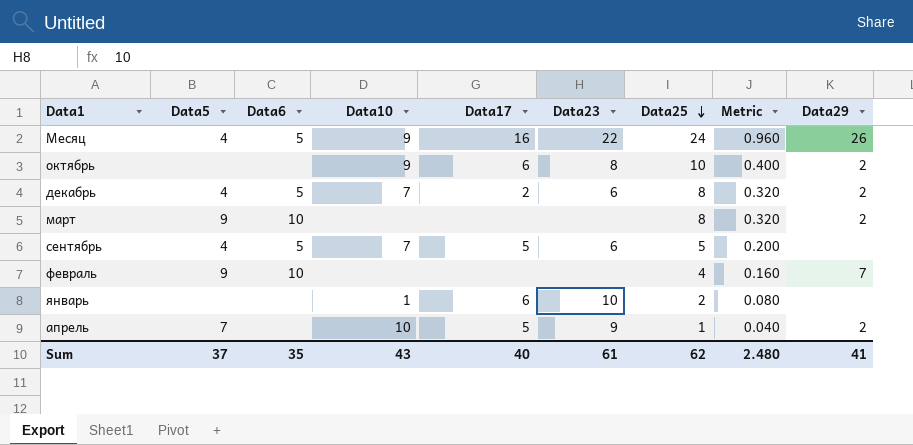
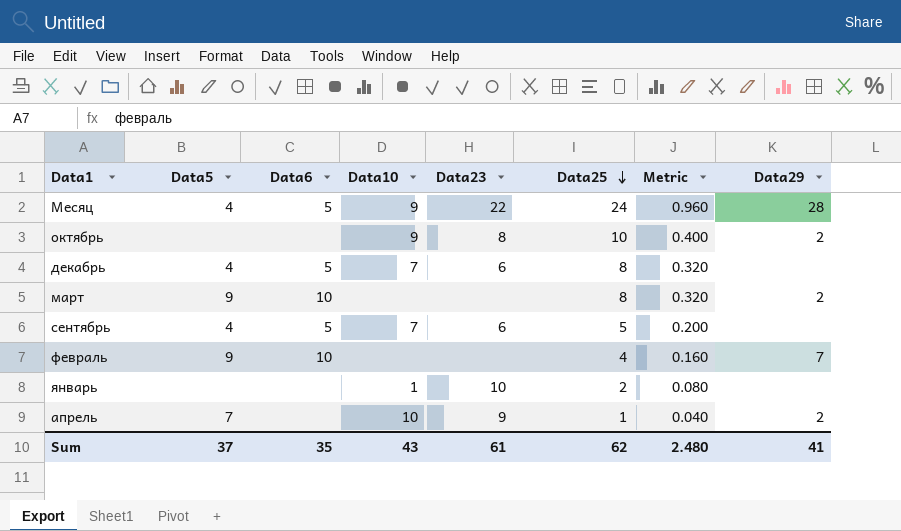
column Data17 | position: 5 -> none
Месяц | Data29: 26 -> 28
декабрь | Data29: 2 -> none

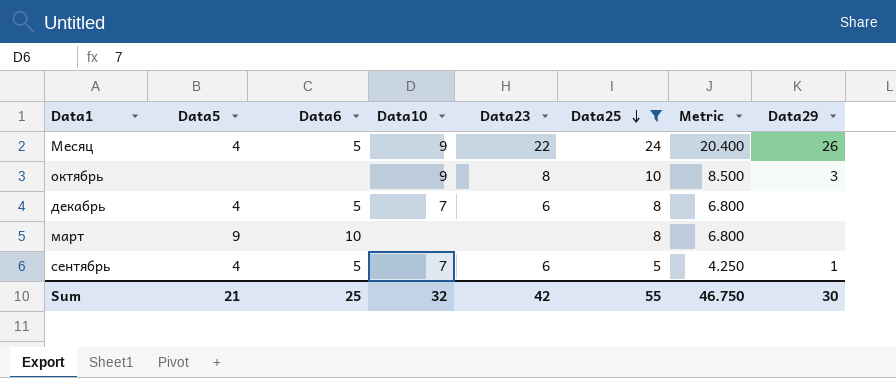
filter: none -> Data25 >= 5
column Metric | formula: [Data25] * 0.04 -> [Data25] * 0.85
Месяц | Data29: 28 -> 26
октябрь | Data29: 2 -> 3
март | Data29: 2 -> none
сентябрь | Data29: none -> 1
Sum | Data5: 37 -> 21
Sum | Data6: 35 -> 25
Sum | Data10: 43 -> 32
Sum | Data23: 61 -> 42
Sum | Data25: 62 -> 55
Sum | Metric: 2.480 -> 46.750
Sum | Data29: 41 -> 30

